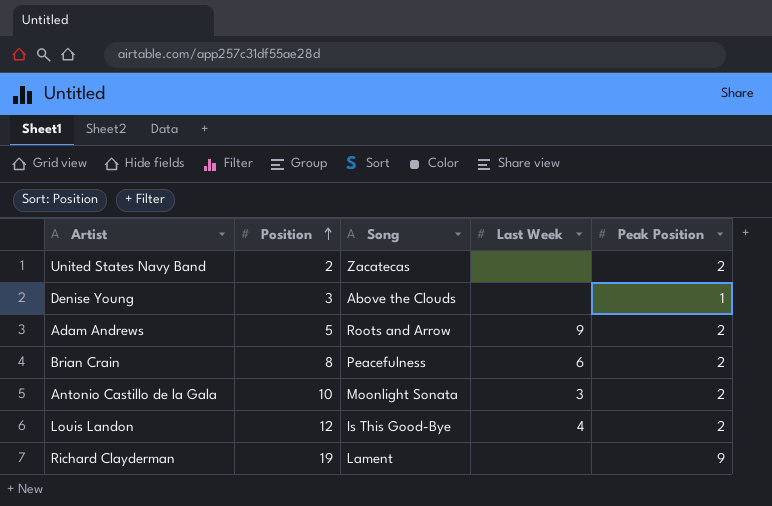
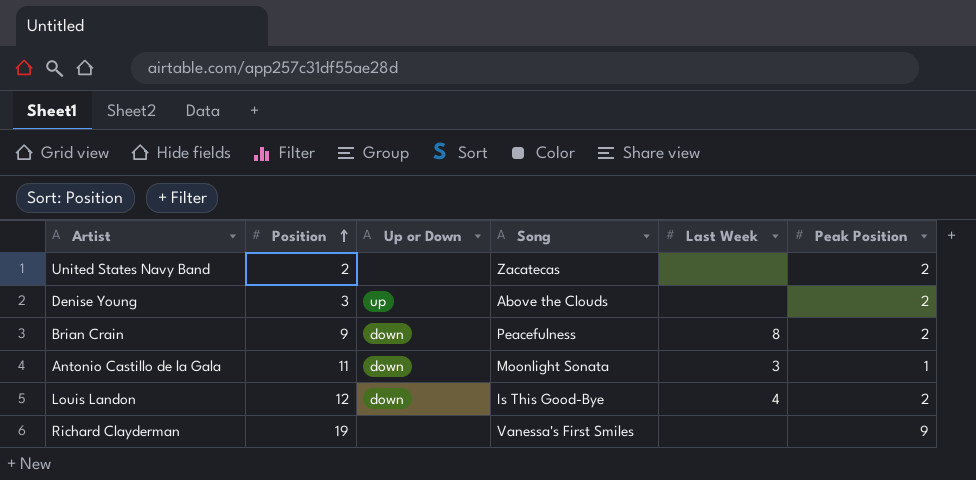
column Up or Down | position: none -> 3
row Adam Andrews: 5 | Roots and Arrow | 9 | 2 -> none
Denise Young | Peak Position: 1 -> 2
Brian Crain | Position: 8 -> 9
Brian Crain | Last Week: 6 -> 8
Antonio Castillo de la Gala | Position: 10 -> 11
Antonio Castillo de la Gala | Peak Position: 2 -> 1
Richard Clayderman | Song: Lament -> Vanessa's First Smiles

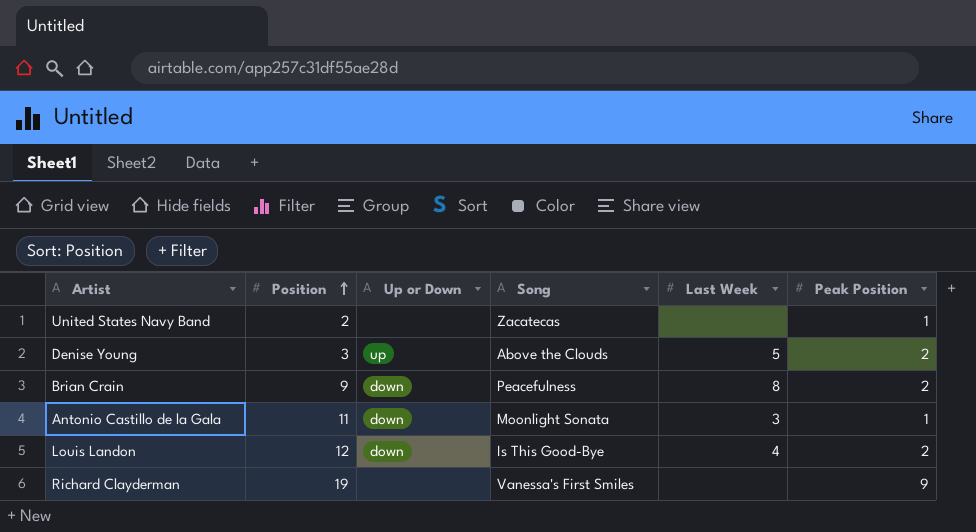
United States Navy Band | Peak Position: 2 -> 1
Denise Young | Last Week: none -> 5

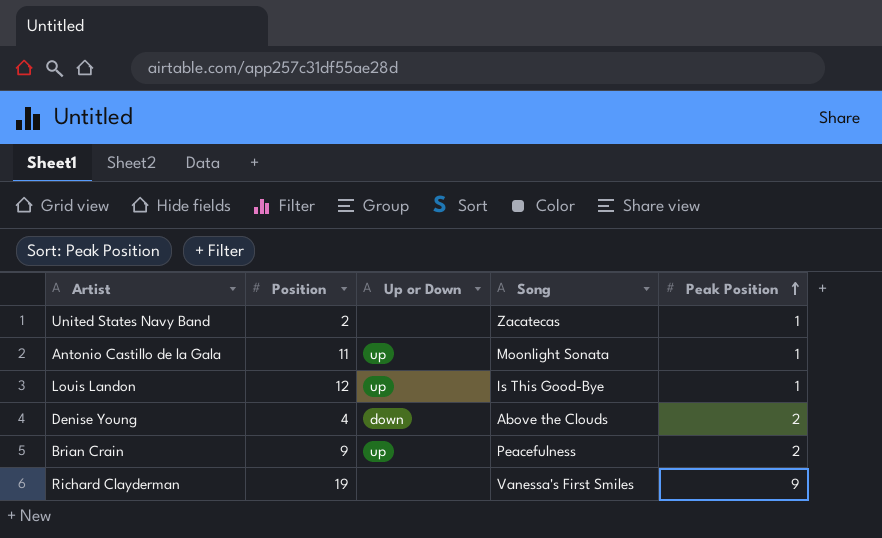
row order: Position ascending -> Peak Position ascending
column Last Week | position: 5 -> none
Antonio Castillo de la Gala | Up or Down: down -> up
Louis Landon | Up or Down: down -> up
Louis Landon | Peak Position: 2 -> 1
Denise Young | Position: 3 -> 4
Denise Young | Up or Down: up -> down
Brian Crain | Up or Down: down -> up

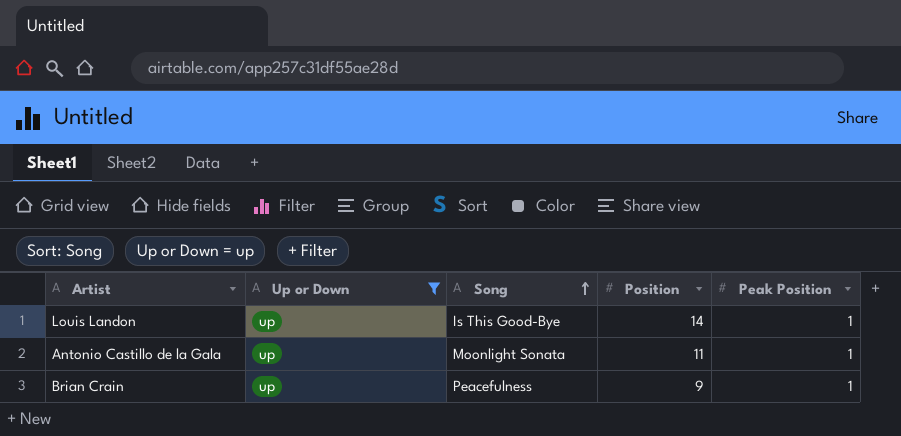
filter: none -> Up or Down = up
row order: Peak Position ascending -> Song ascending
column Position | position: 2 -> 4
Louis Landon | Position: 12 -> 14
Brian Crain | Peak Position: 2 -> 1

